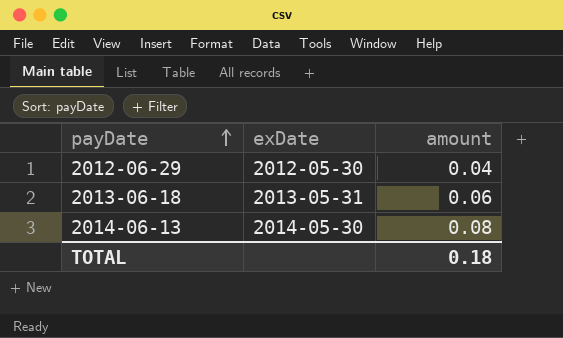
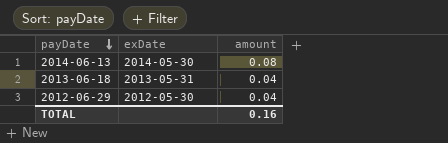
row order: payDate ascending -> payDate descending
2013-06-18 | amount: 0.06 -> 0.04
TOTAL | amount: 0.18 -> 0.16

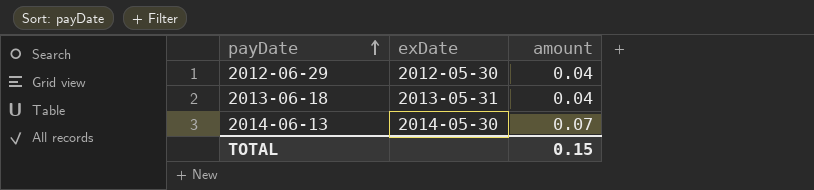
row order: payDate descending -> payDate ascending
2014-06-13 | amount: 0.08 -> 0.07
TOTAL | amount: 0.16 -> 0.15

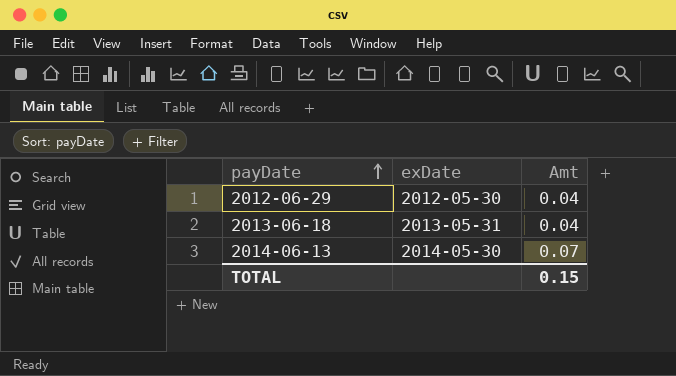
column name: amount -> Amt

